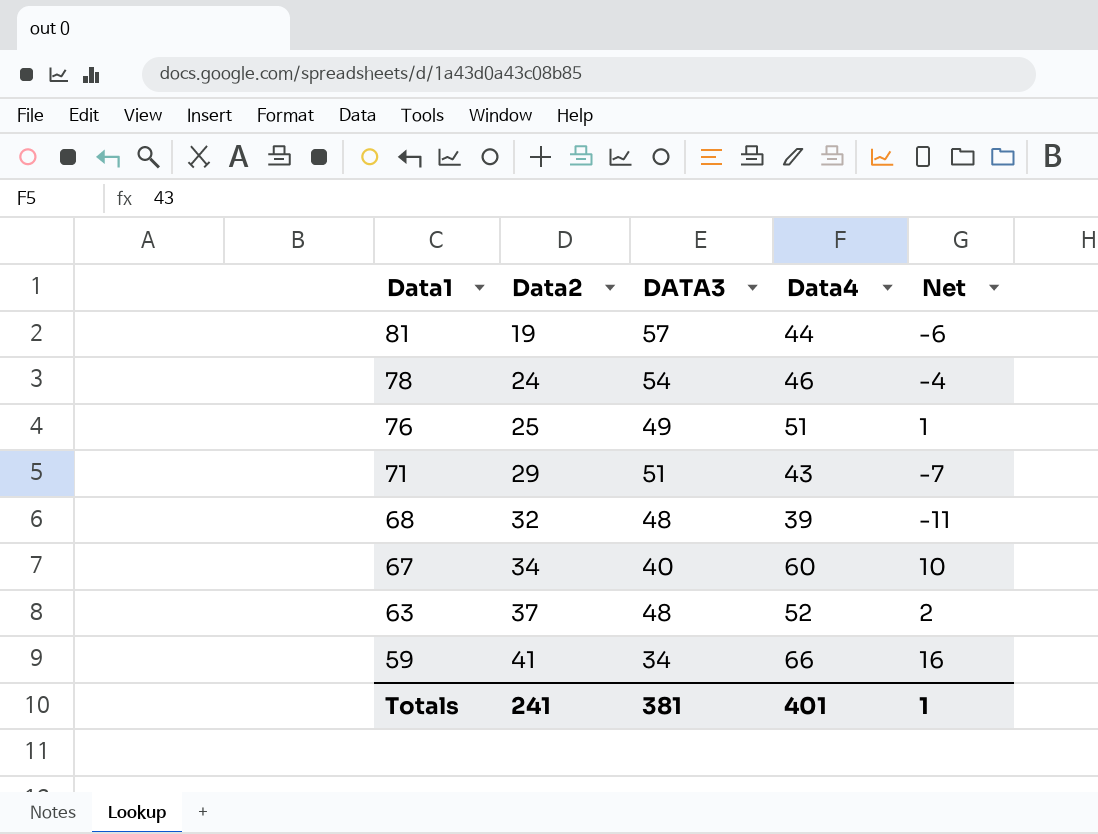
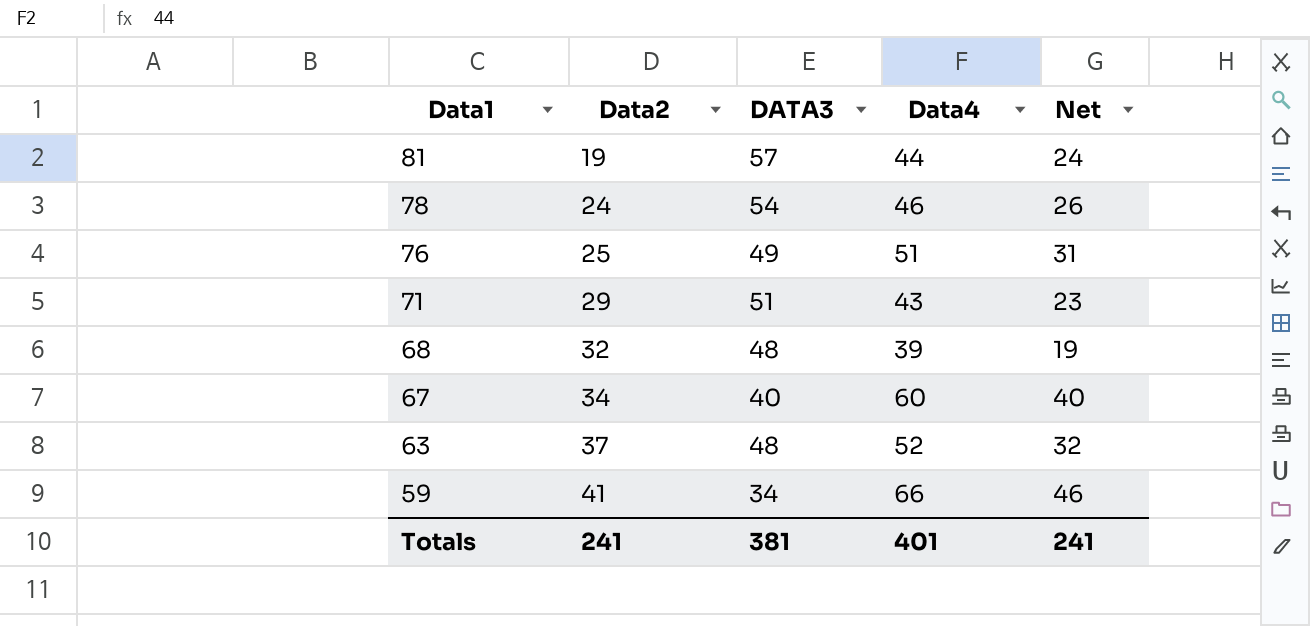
column Net | formula: [Data4] - 50 -> [Data4] - 20
Totals | Net: 1 -> 241

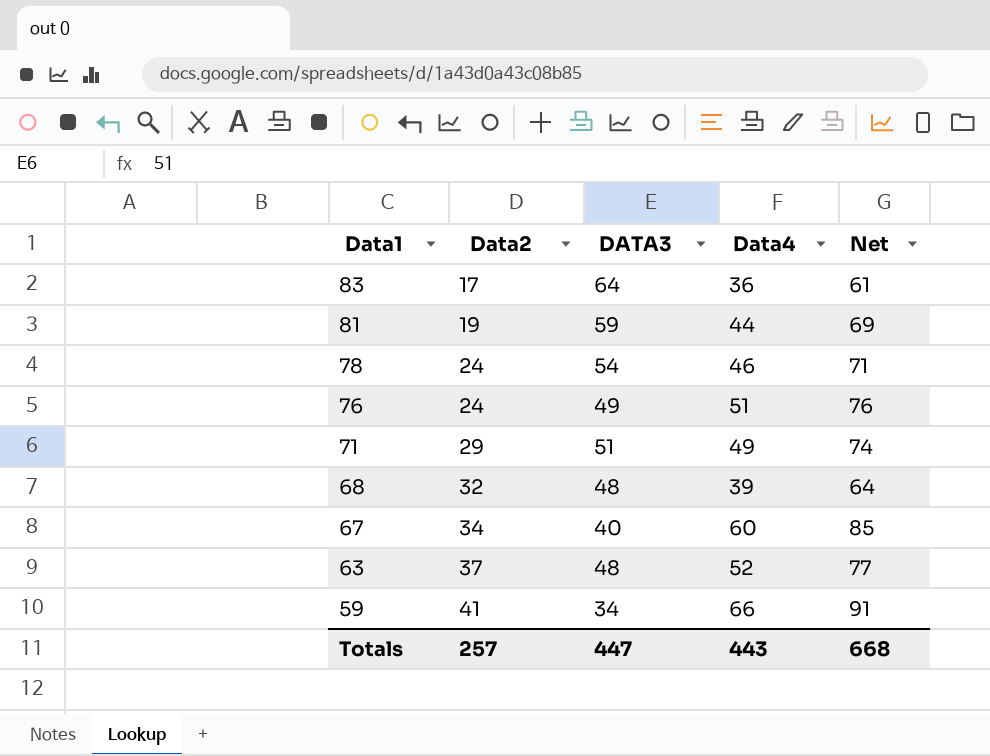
column Net | formula: [Data4] - 20 -> [Data4] + 25
row 83: none -> 17 | 64 | 36 | 61
81 | DATA3: 57 -> 59
76 | Data2: 25 -> 24
71 | Data4: 43 -> 49
Totals | Data2: 241 -> 257
Totals | DATA3: 381 -> 447
Totals | Data4: 401 -> 443
Totals | Net: 241 -> 668

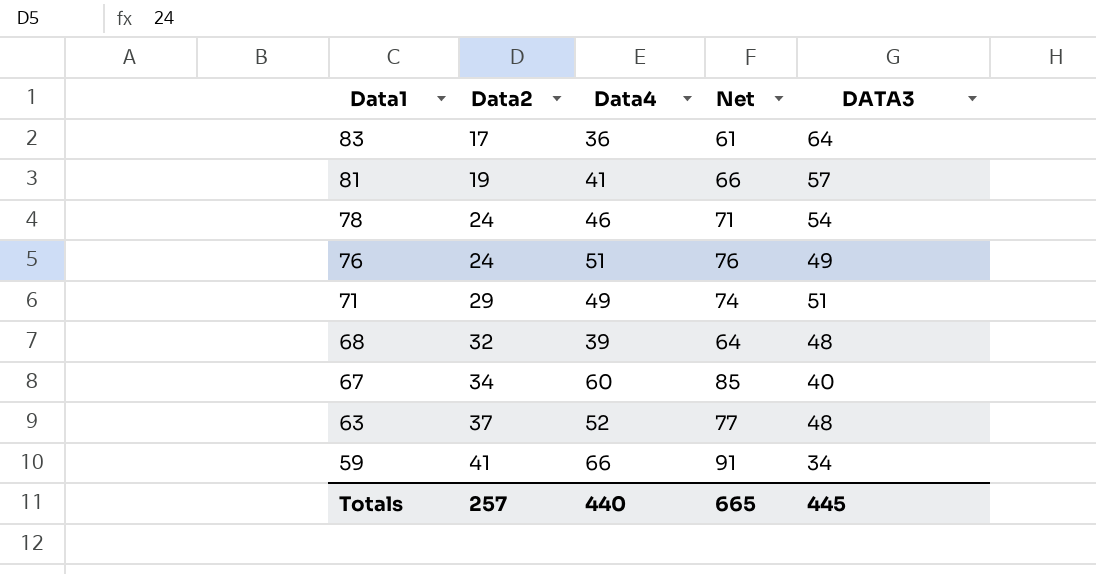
column DATA3 | position: 3 -> 5
81 | Data4: 44 -> 41
81 | Net: 69 -> 66
81 | DATA3: 59 -> 57
Totals | Data4: 443 -> 440
Totals | Net: 668 -> 665
Totals | DATA3: 447 -> 445

